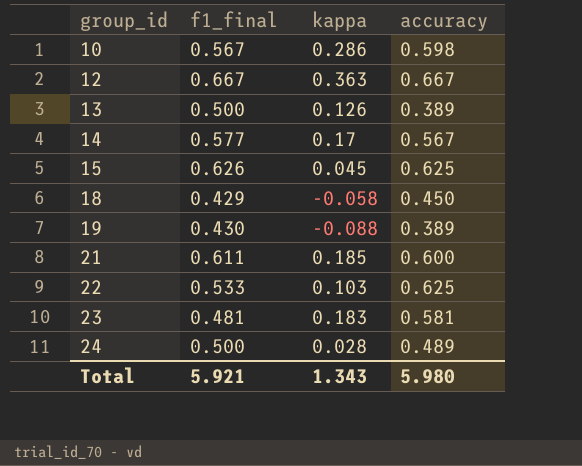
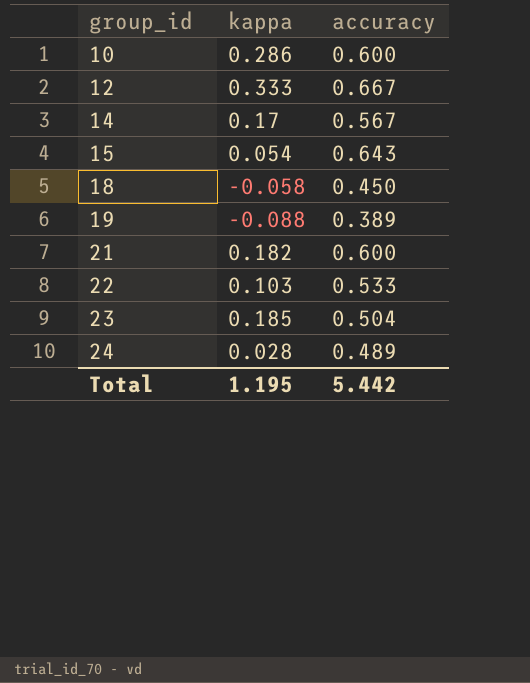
column f1_final | position: 2 -> none
row 13: 0.500 | 0.126 | 0.389 -> none
10 | accuracy: 0.598 -> 0.600
12 | kappa: 0.363 -> 0.333
15 | kappa: 0.045 -> 0.054
15 | accuracy: 0.625 -> 0.643
21 | kappa: 0.185 -> 0.182
22 | accuracy: 0.625 -> 0.533
23 | kappa: 0.183 -> 0.185
23 | accuracy: 0.581 -> 0.504
Total | kappa: 1.343 -> 1.195
Total | accuracy: 5.980 -> 5.442

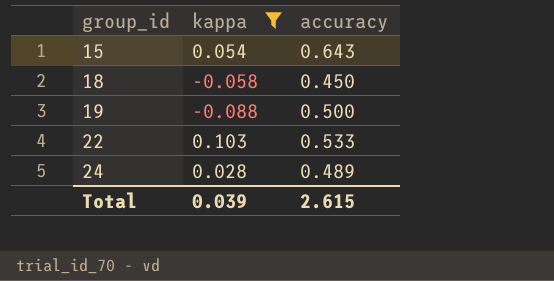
filter: none -> kappa <= 0.103
19 | accuracy: 0.389 -> 0.500
Total | kappa: 1.195 -> 0.039
Total | accuracy: 5.442 -> 2.615

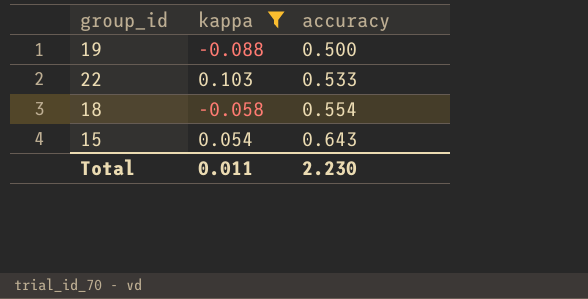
row order: group_id ascending -> accuracy ascending
row 24: 0.028 | 0.489 -> none
18 | accuracy: 0.450 -> 0.554
Total | kappa: 0.039 -> 0.011
Total | accuracy: 2.615 -> 2.230

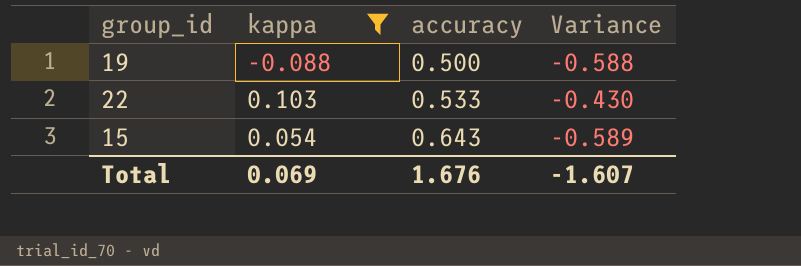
column Variance | formula: none -> [kappa] - [accuracy]
row 18: -0.058 | 0.554 -> none
Total | kappa: 0.011 -> 0.069
Total | accuracy: 2.230 -> 1.676

